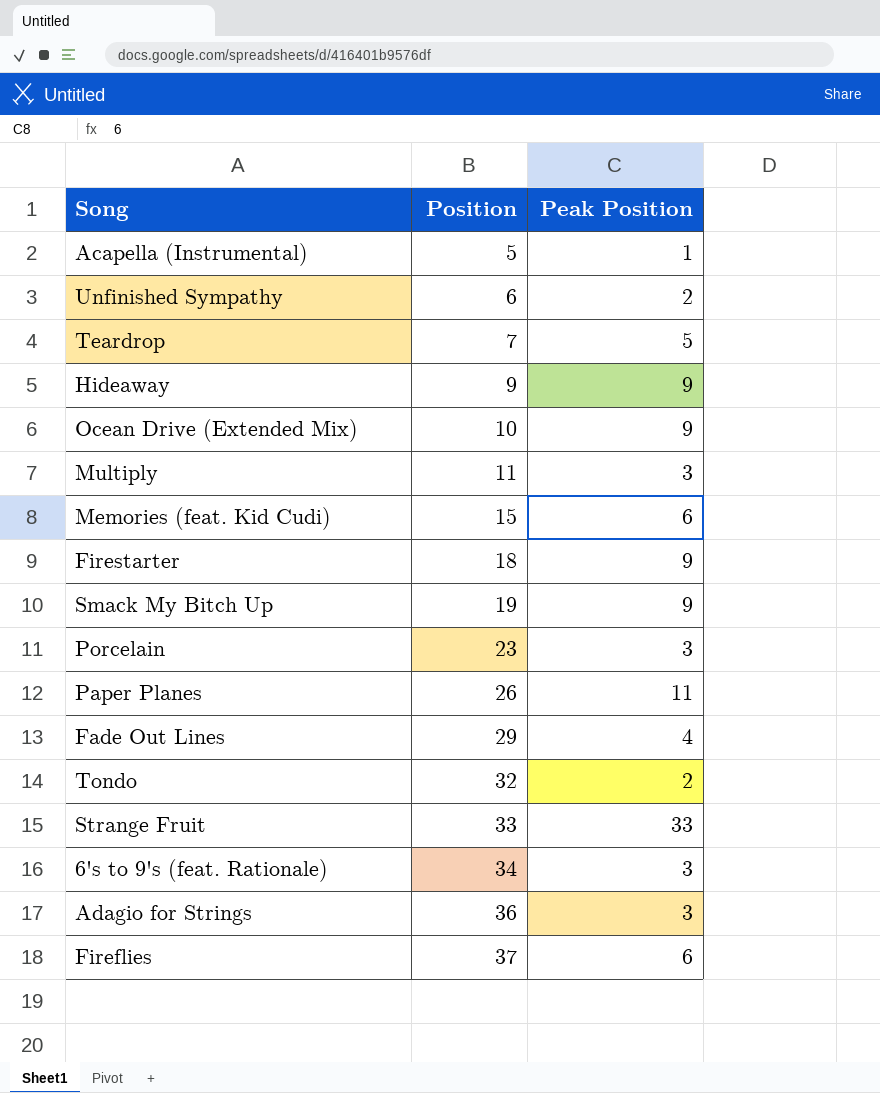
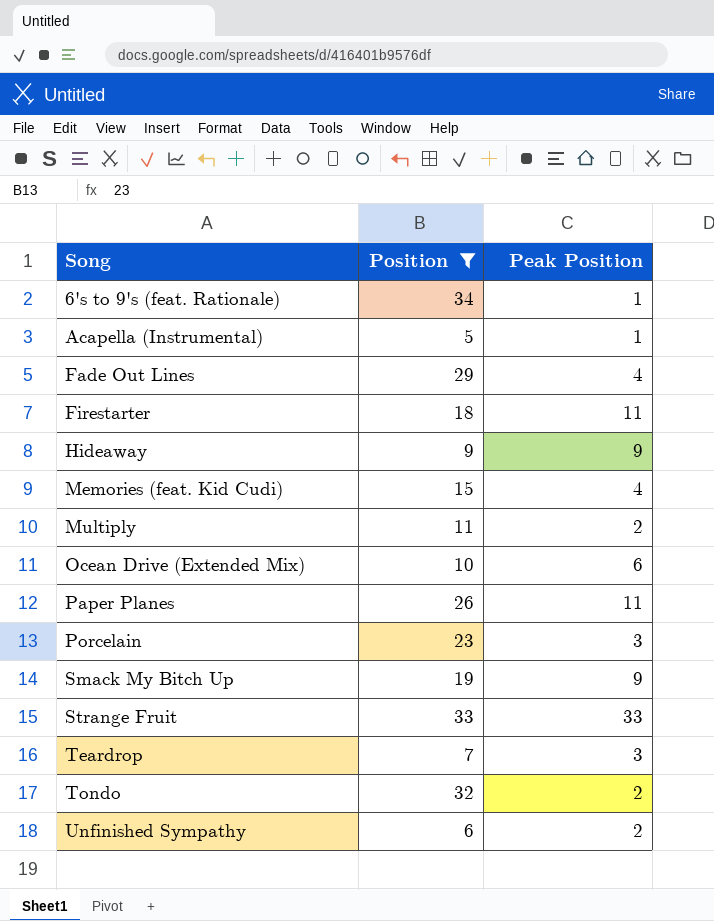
filter: none -> Position <= 34
row order: Position ascending -> Song ascending
6's to 9's (feat. Rationale) | Peak Position: 3 -> 1
Firestarter | Peak Position: 9 -> 11
Memories (feat. Kid Cudi) | Peak Position: 6 -> 4
Multiply | Peak Position: 3 -> 2
Ocean Drive (Extended Mix) | Peak Position: 9 -> 6
Teardrop | Peak Position: 5 -> 3

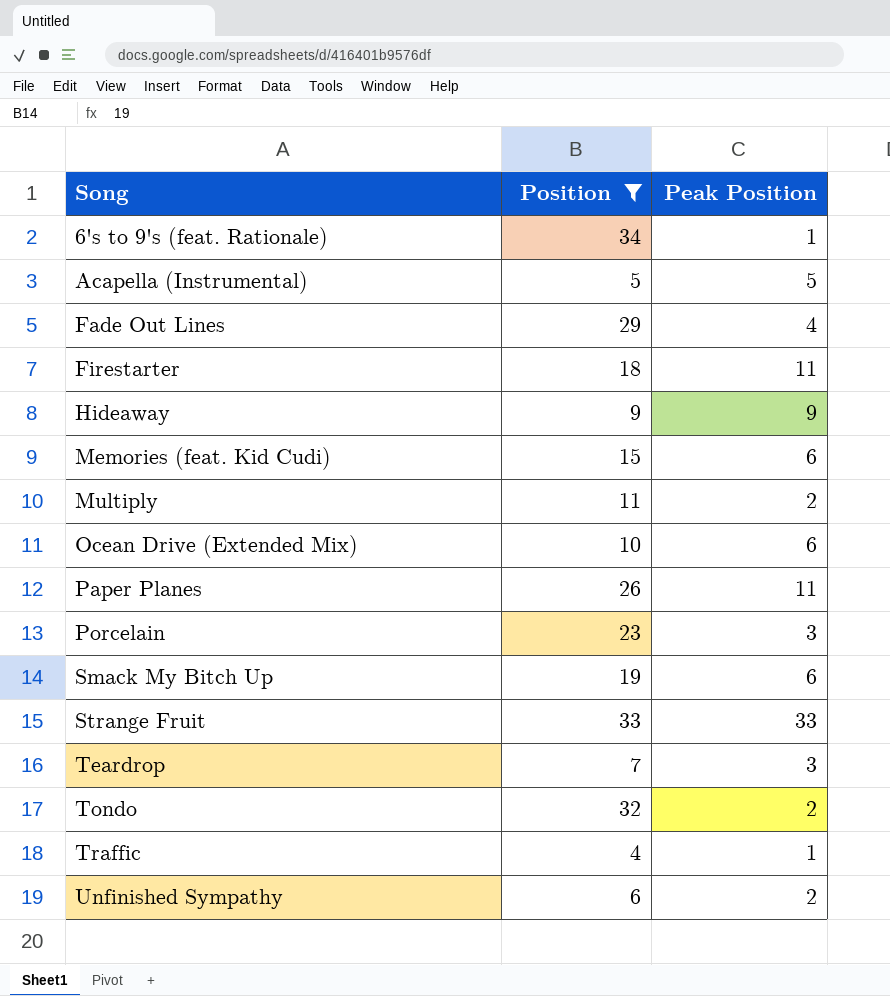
Acapella (Instrumental) | Peak Position: 1 -> 5
Memories (feat. Kid Cudi) | Peak Position: 4 -> 6
Smack My Bitch Up | Peak Position: 9 -> 6
row Traffic: none -> 4 | 1

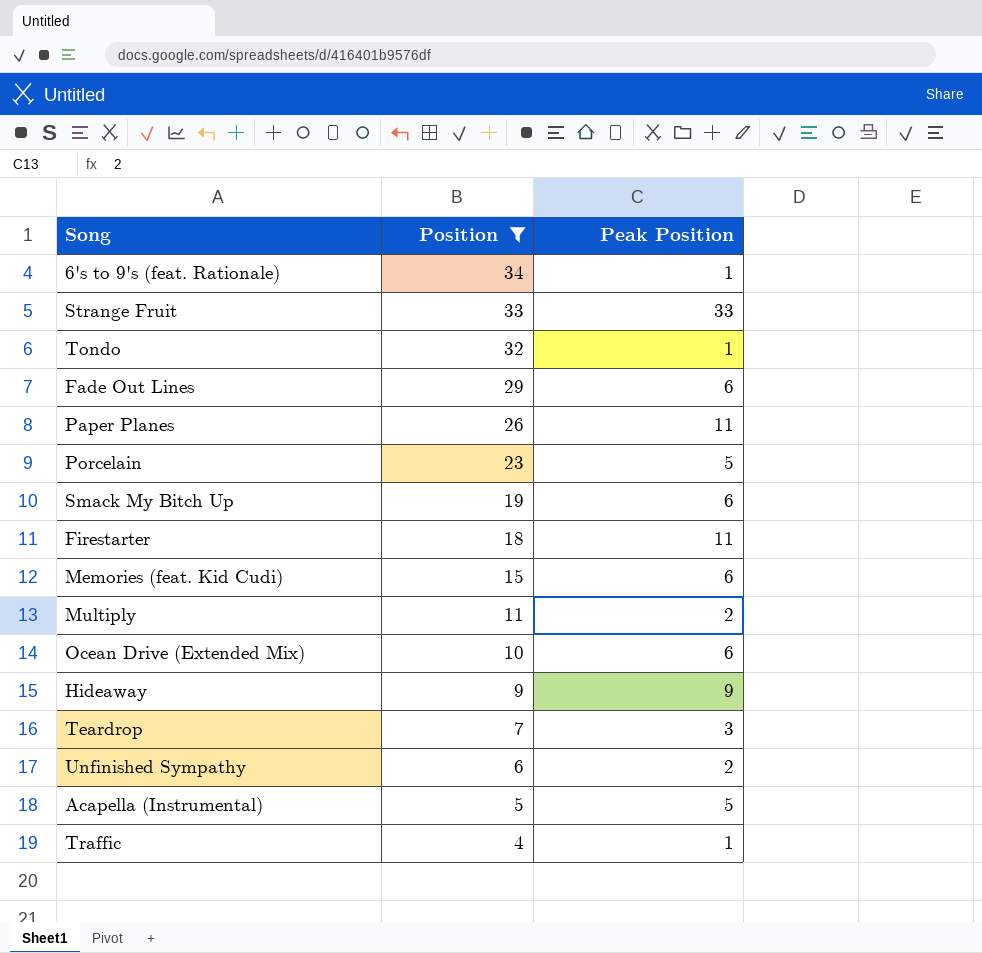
row order: Song ascending -> Position descending
Tondo | Peak Position: 2 -> 1
Fade Out Lines | Peak Position: 4 -> 6
Porcelain | Peak Position: 3 -> 5

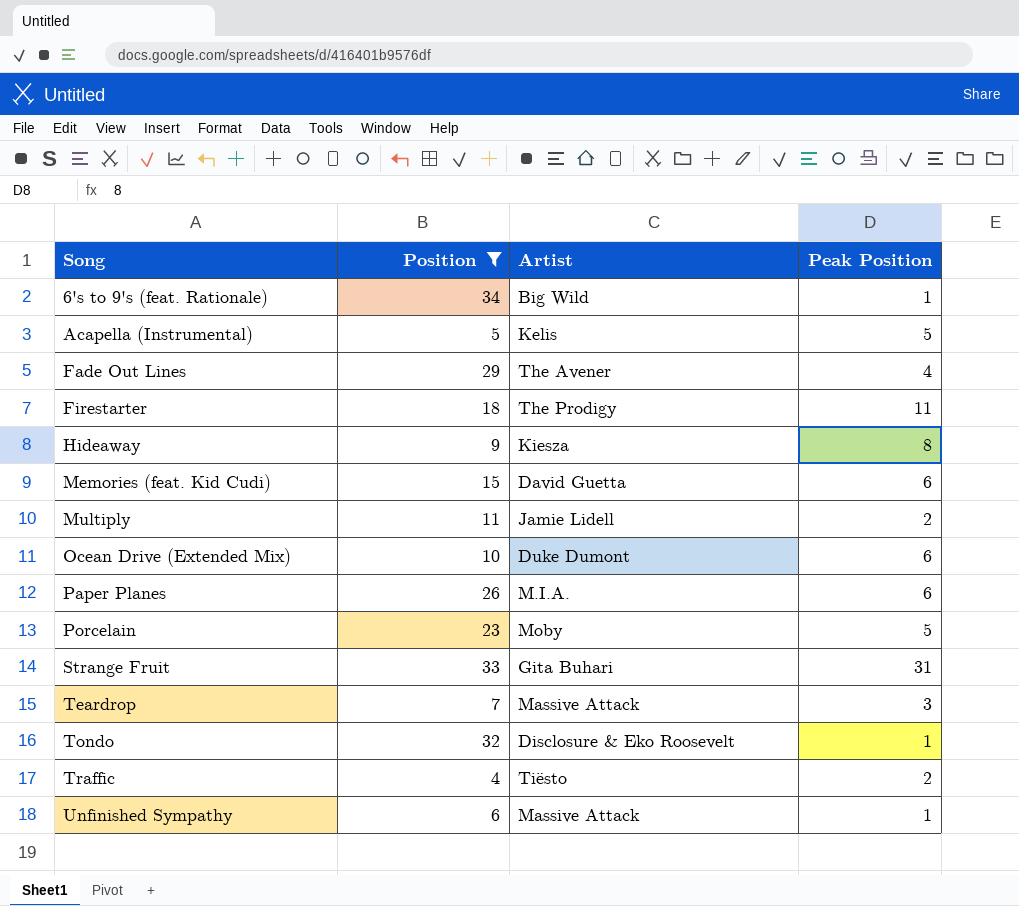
row order: Position descending -> Song ascending
column Artist | position: none -> 3
row Smack My Bitch Up: 19 | 6 -> none
Fade Out Lines | Peak Position: 6 -> 4
Hideaway | Peak Position: 9 -> 8
Paper Planes | Peak Position: 11 -> 6
Strange Fruit | Peak Position: 33 -> 31
Traffic | Peak Position: 1 -> 2
Unfinished Sympathy | Peak Position: 2 -> 1

